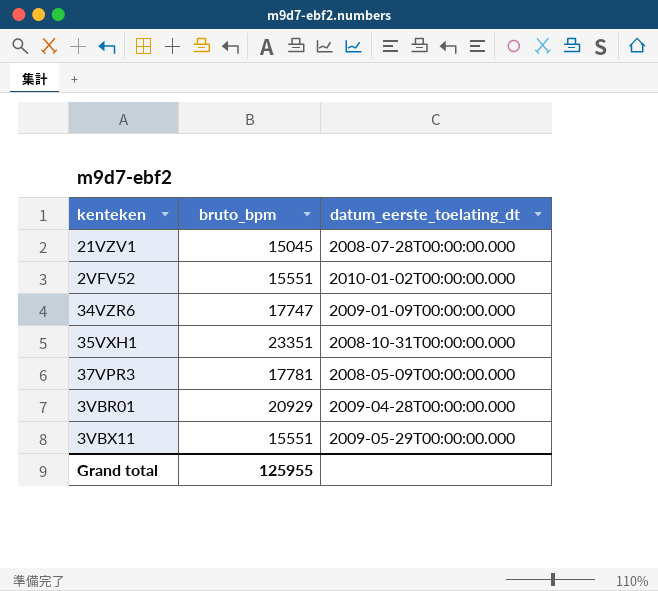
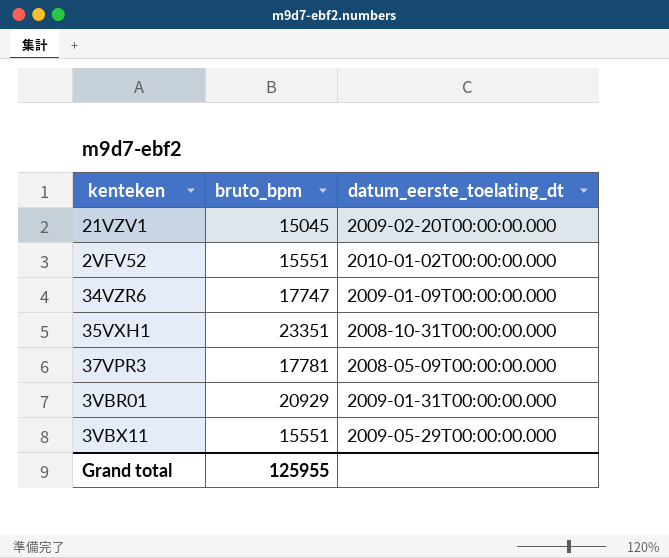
21VZV1 | datum_eerste_toelating_dt: 2008-07-28T00:00:00.000 -> 2009-02-20T00:00:00.000
3VBR01 | datum_eerste_toelating_dt: 2009-04-28T00:00:00.000 -> 2009-01-31T00:00:00.000

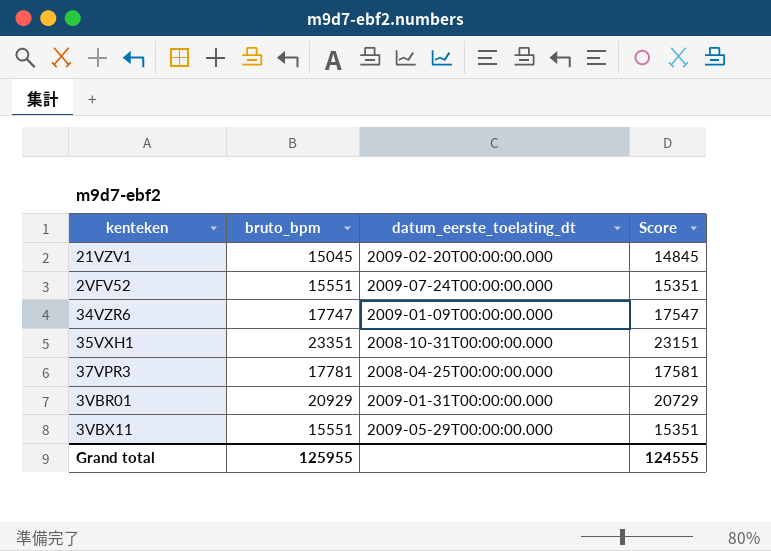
column Score | formula: none -> [bruto_bpm] - 200
2VFV52 | datum_eerste_toelating_dt: 2010-01-02T00:00:00.000 -> 2009-07-24T00:00:00.000
37VPR3 | datum_eerste_toelating_dt: 2008-05-09T00:00:00.000 -> 2008-04-25T00:00:00.000

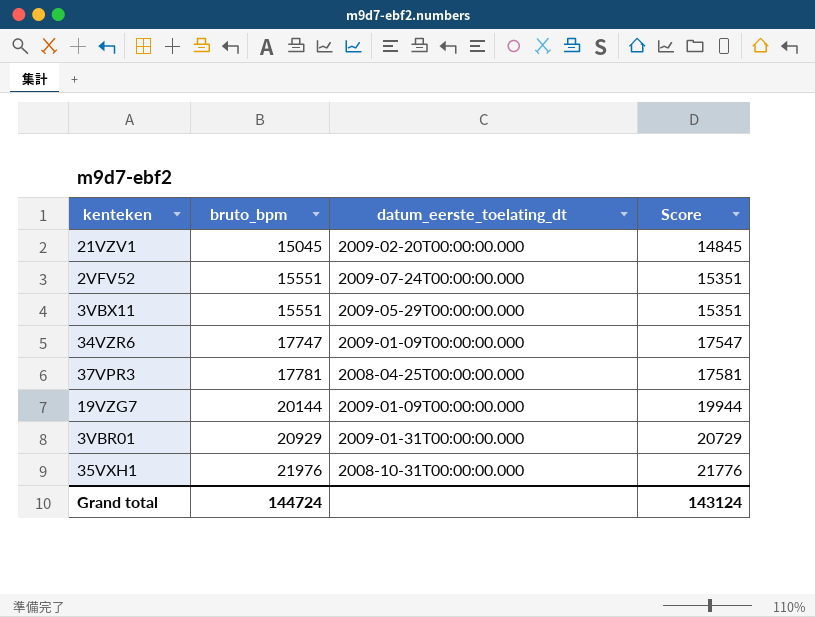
row order: none -> bruto_bpm ascending
row 19VZG7: none -> 20144 | 2009-01-09T00:00:00.000 | 19944
35VXH1 | bruto_bpm: 23351 -> 21976
35VXH1 | Score: 23151 -> 21776
Grand total | bruto_bpm: 125955 -> 144724
Grand total | Score: 124555 -> 143124

